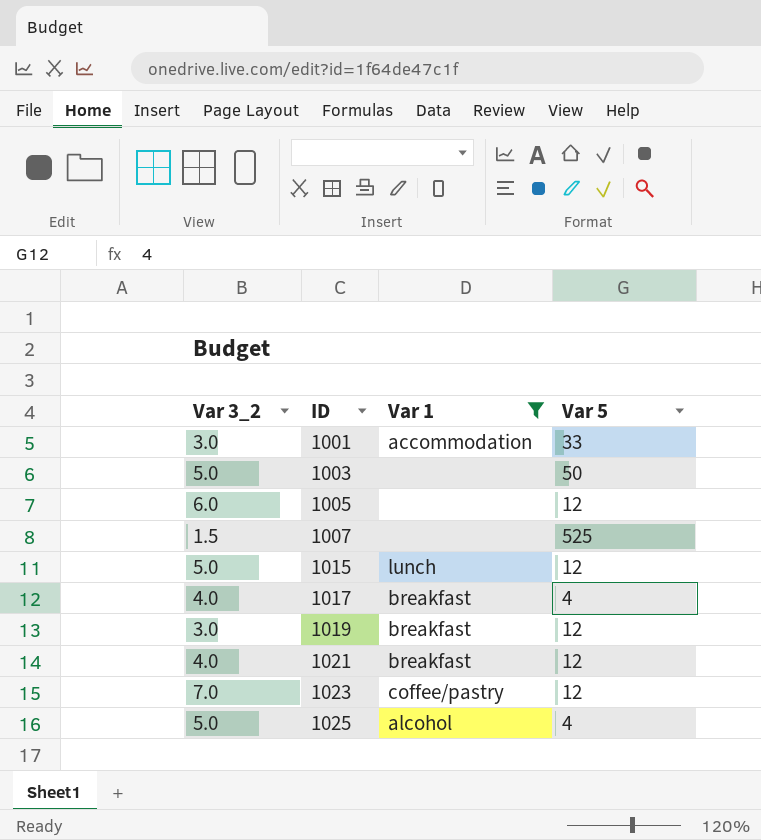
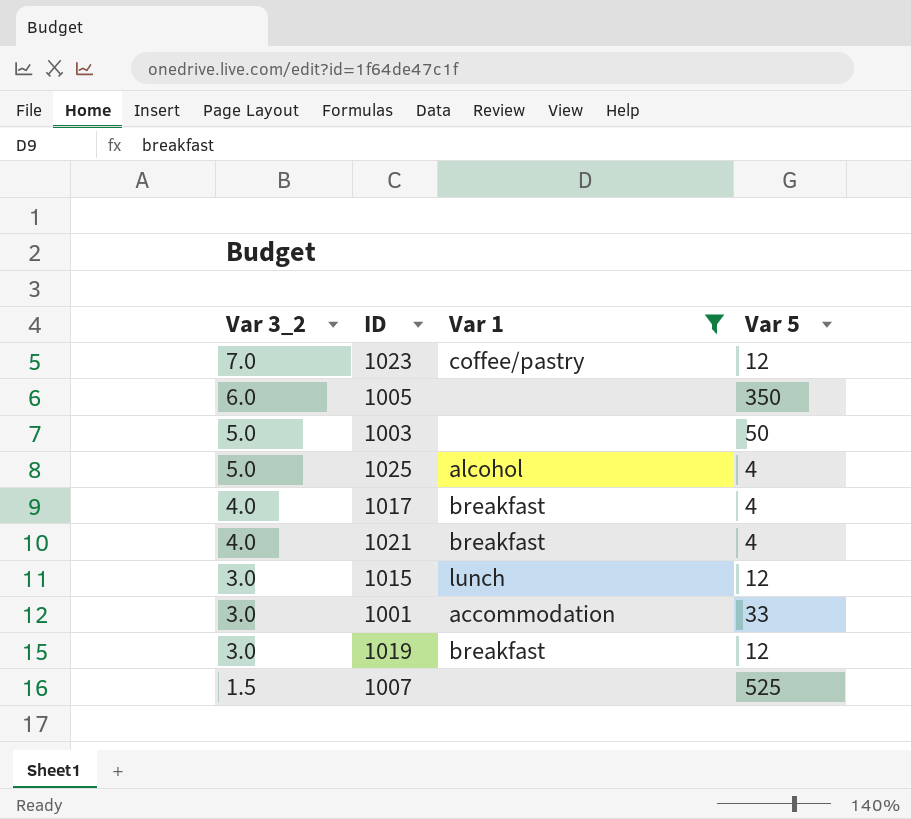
row order: ID ascending -> Var 3_2 descending
1005 | Var 5: 12 -> 350
1021 | Var 5: 12 -> 4
1015 | Var 3_2: 5.0 -> 3.0

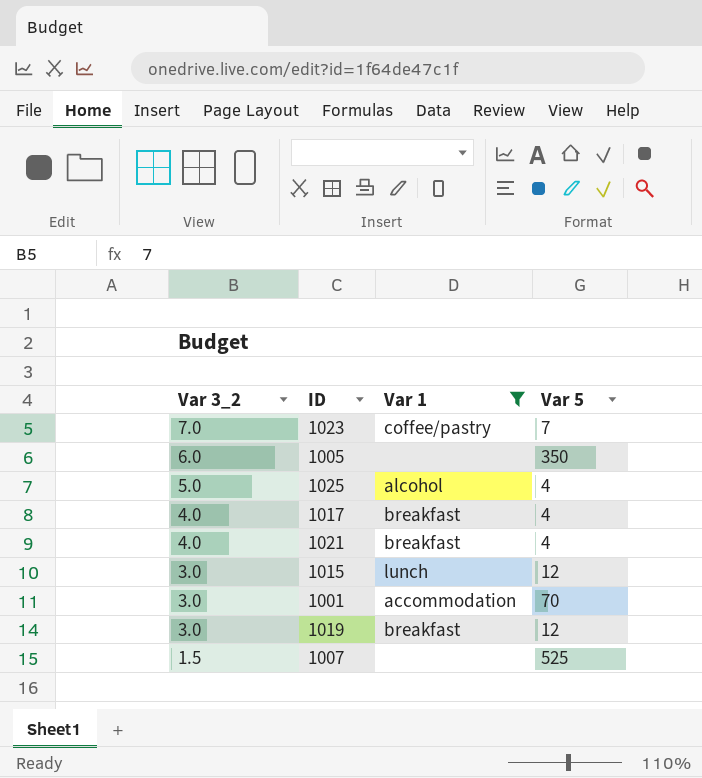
row 1003: 5.0 | none | 50 -> none
1023 | Var 5: 12 -> 7
1001 | Var 5: 33 -> 70

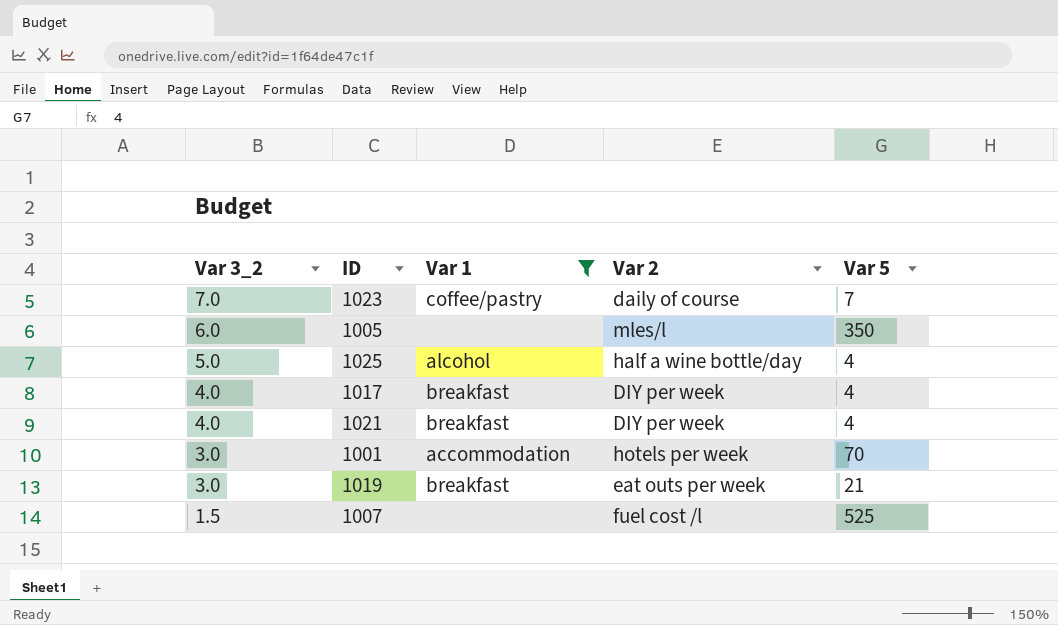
column Var 2 | position: none -> 4
row 1015: 3.0 | lunch | 12 -> none
1019 | Var 5: 12 -> 21

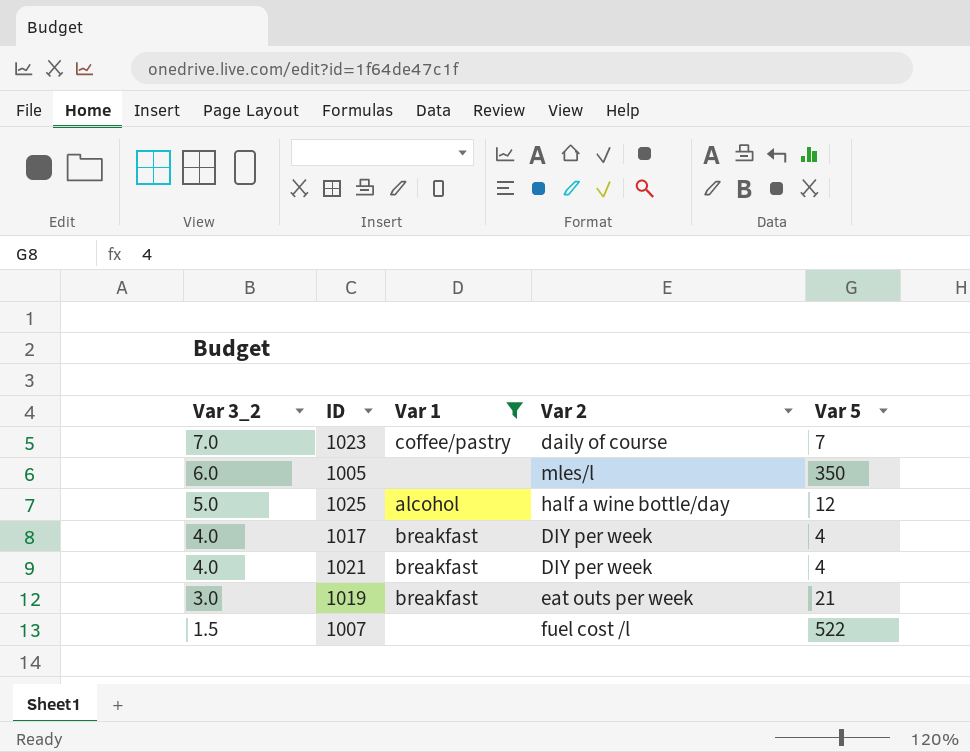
row 1001: 3.0 | accommodation | hotels per week | 70 -> none
1025 | Var 5: 4 -> 12
1007 | Var 5: 525 -> 522

